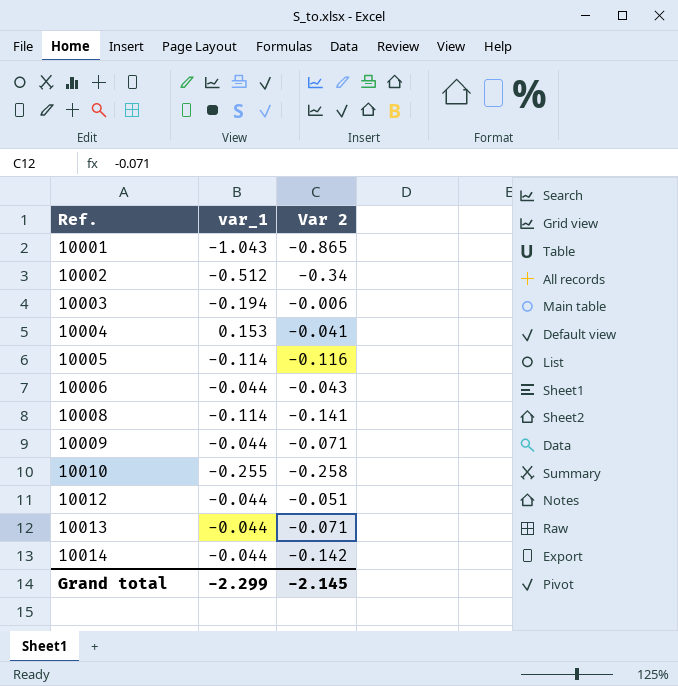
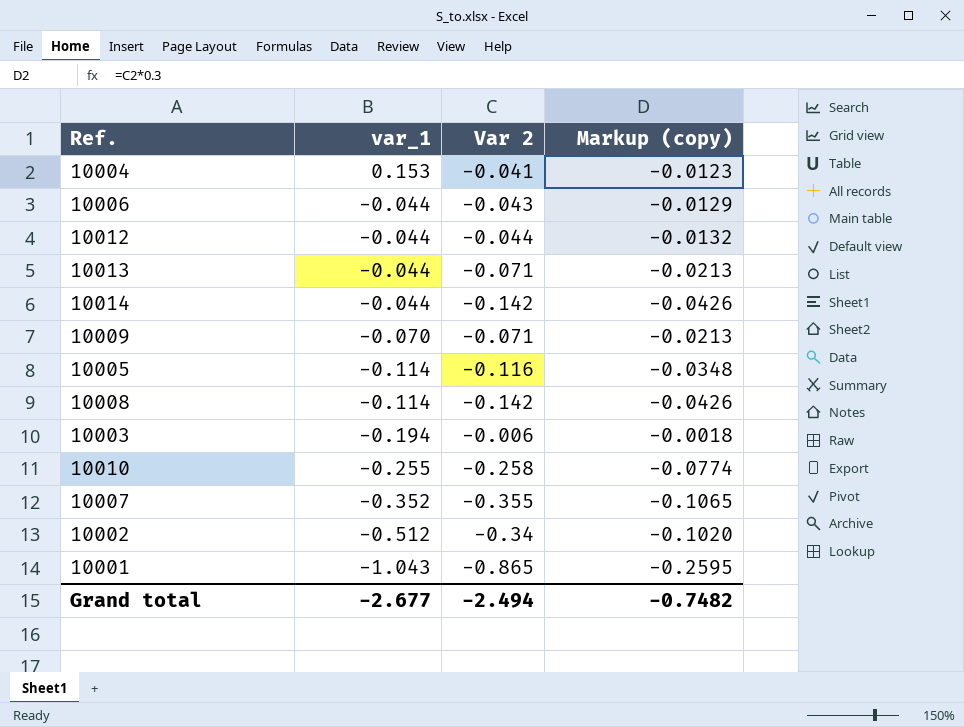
row order: Ref. ascending -> var_1 descending
column Markup (copy) | formula: none -> [Var 2] * 0.3
10012 | Var 2: -0.051 -> -0.044
10009 | var_1: -0.044 -> -0.070
10008 | Var 2: -0.141 -> -0.142
row 10007: none -> -0.352 | -0.355 | -0.1065
Grand total | var_1: -2.299 -> -2.677
Grand total | Var 2: -2.145 -> -2.494

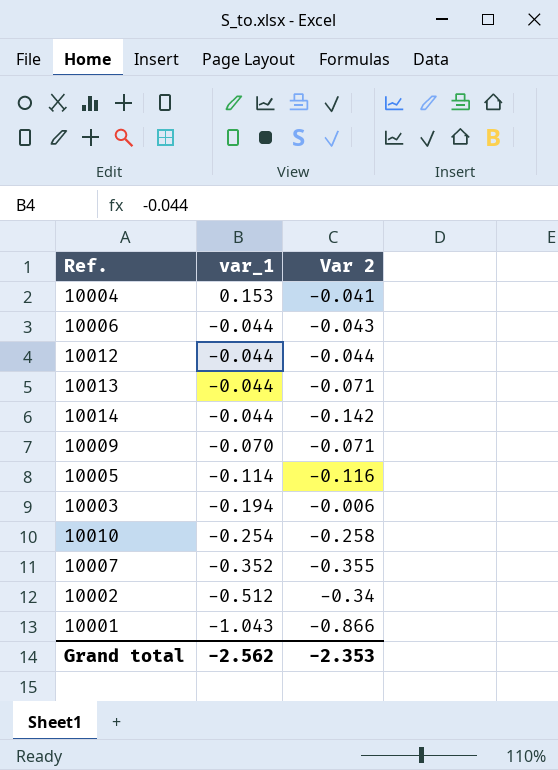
column Markup (copy) | formula: [Var 2] * 0.3 -> none
row 10008: -0.114 | -0.142 | -0.0426 -> none
10010 | var_1: -0.255 -> -0.254
10001 | Var 2: -0.865 -> -0.866
Grand total | var_1: -2.677 -> -2.562
Grand total | Var 2: -2.494 -> -2.353

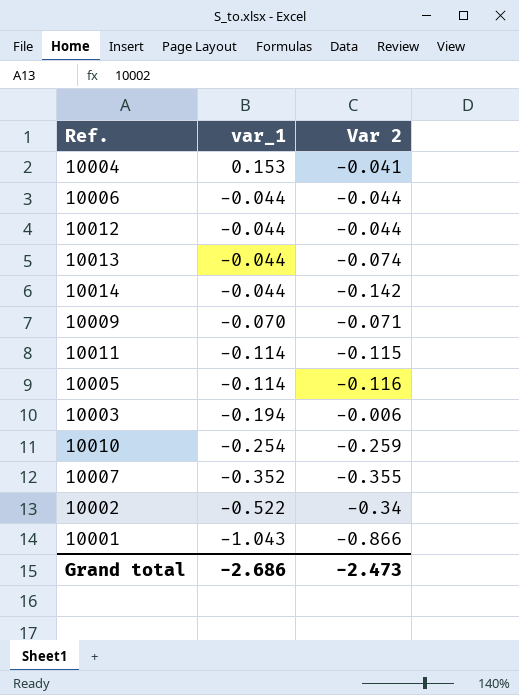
10006 | Var 2: -0.043 -> -0.044
10013 | Var 2: -0.071 -> -0.074
row 10011: none -> -0.114 | -0.115
10010 | Var 2: -0.258 -> -0.259
10002 | var_1: -0.512 -> -0.522
Grand total | var_1: -2.562 -> -2.686
Grand total | Var 2: -2.353 -> -2.473

